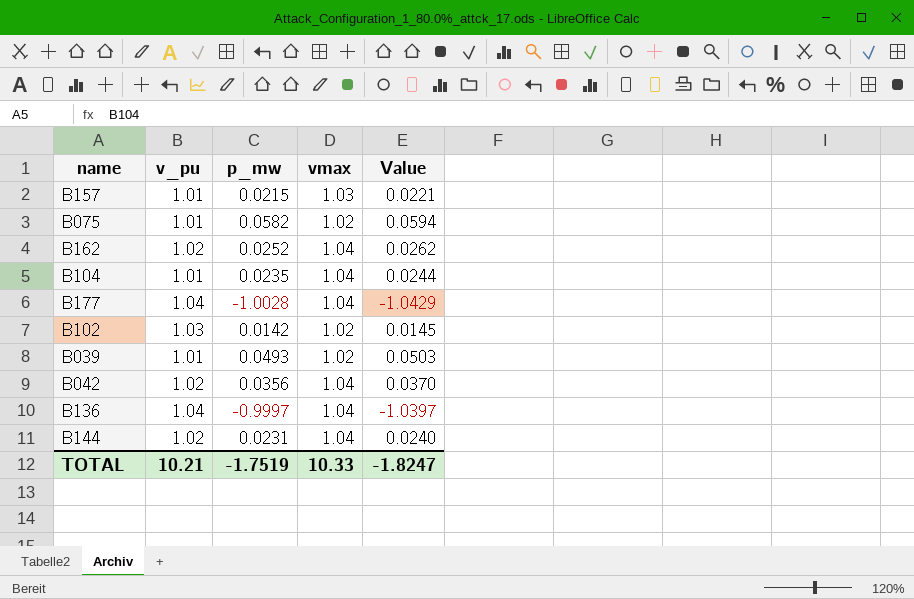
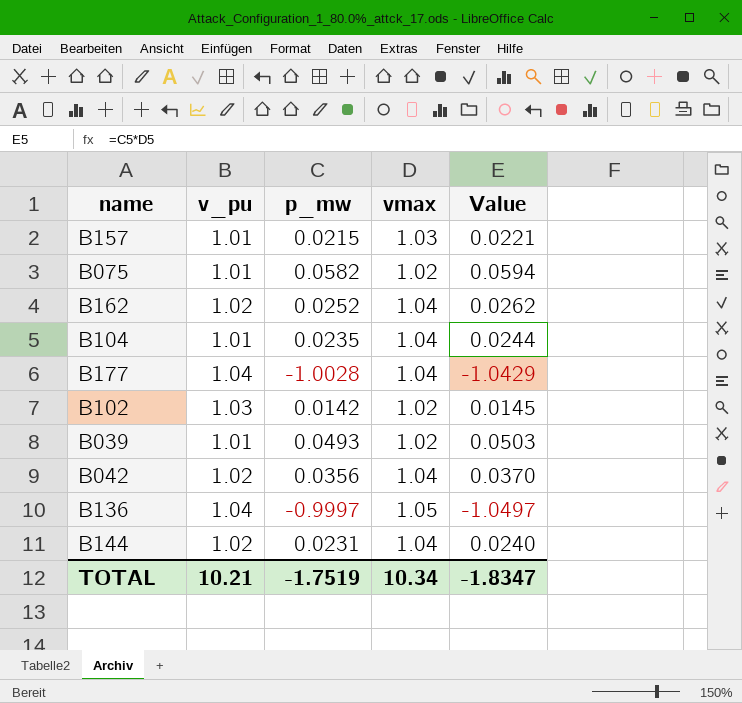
B136 | vmax: 1.04 -> 1.05
B136 | Value: -1.0397 -> -1.0497
TOTAL | vmax: 10.33 -> 10.34
TOTAL | Value: -1.8247 -> -1.8347

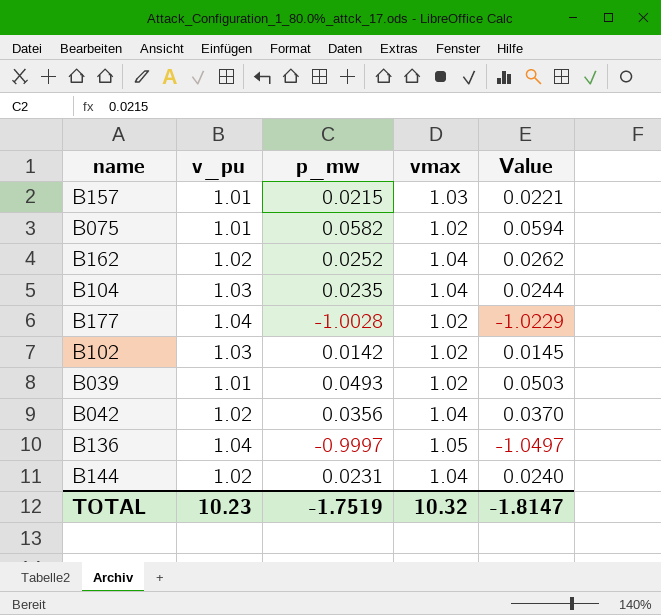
B104 | v_pu: 1.01 -> 1.03
B177 | vmax: 1.04 -> 1.02
B177 | Value: -1.0429 -> -1.0229
TOTAL | v_pu: 10.21 -> 10.23
TOTAL | vmax: 10.34 -> 10.32
TOTAL | Value: -1.8347 -> -1.8147

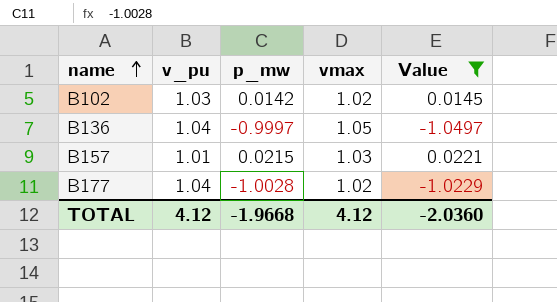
filter: none -> Value <= 0.0221
row order: none -> name ascending
TOTAL | v_pu: 10.23 -> 4.12
TOTAL | p_mw: -1.7519 -> -1.9668
TOTAL | vmax: 10.32 -> 4.12
TOTAL | Value: -1.8147 -> -2.0360

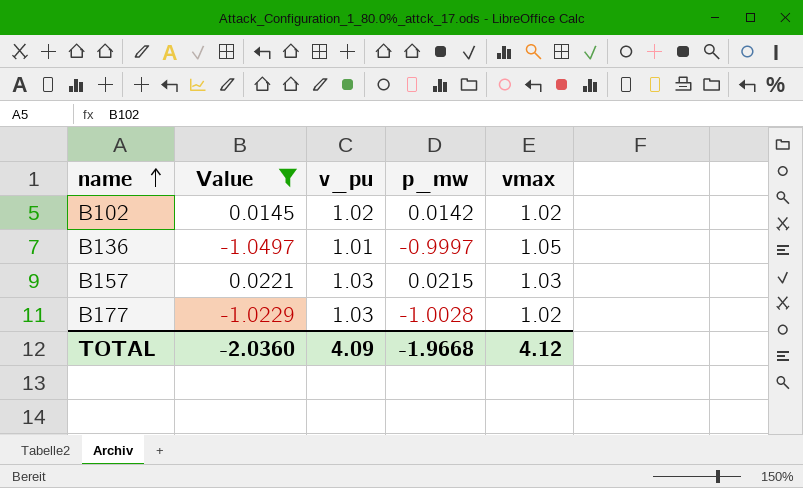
column Value | position: 5 -> 2
B102 | v_pu: 1.03 -> 1.02
B136 | v_pu: 1.04 -> 1.01
B157 | v_pu: 1.01 -> 1.03
B177 | v_pu: 1.04 -> 1.03
TOTAL | v_pu: 4.12 -> 4.09

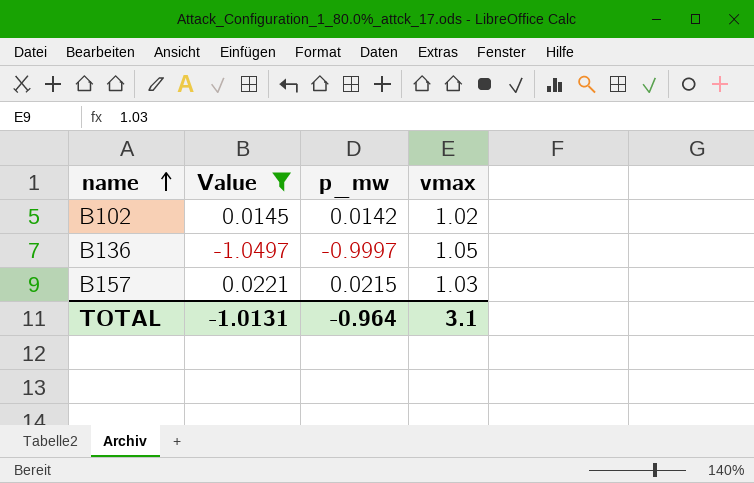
column v_pu | position: 3 -> none
row B177: -1.0229 | 1.03 | -1.0028 | 1.02 -> none
TOTAL | Value: -2.0360 -> -1.0131
TOTAL | p_mw: -1.9668 -> -0.964
TOTAL | vmax: 4.12 -> 3.1

